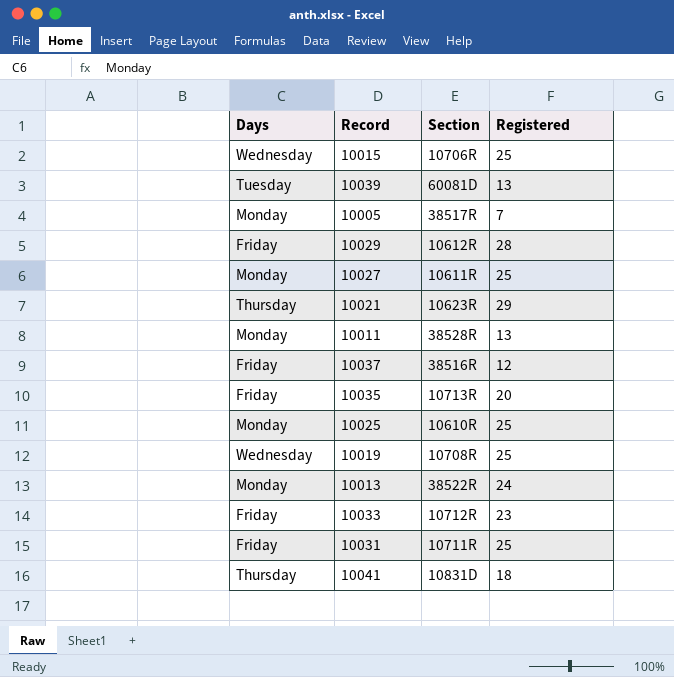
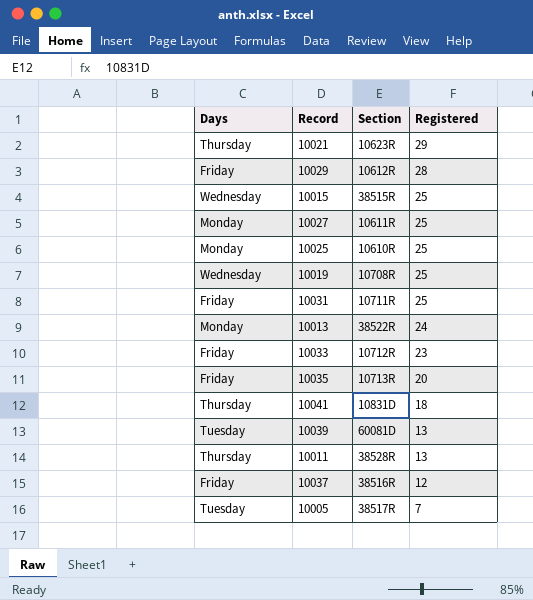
row order: none -> Registered descending
10015 | Section: 10706R -> 38515R
10011 | Days: Monday -> Thursday
10005 | Days: Monday -> Tuesday

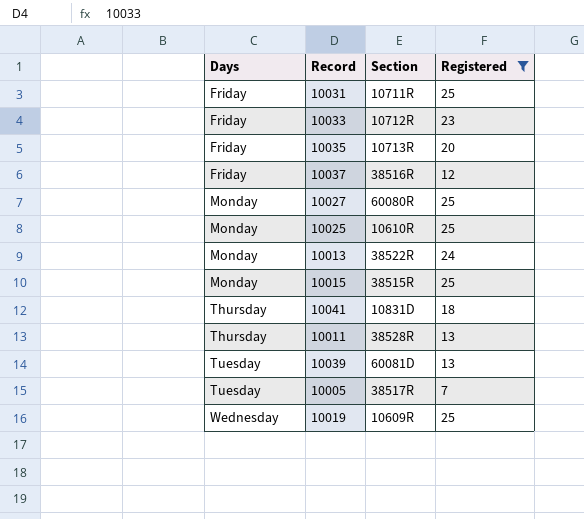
filter: none -> Registered <= 25
row order: Registered descending -> Days ascending
10027 | Section: 10611R -> 60080R
10015 | Days: Wednesday -> Monday
10019 | Section: 10708R -> 10609R

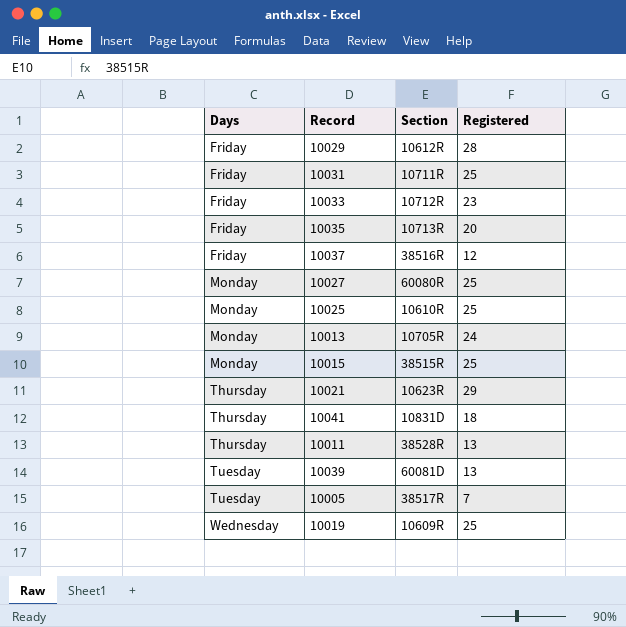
filter: Registered <= 25 -> none
10013 | Section: 38522R -> 10705R

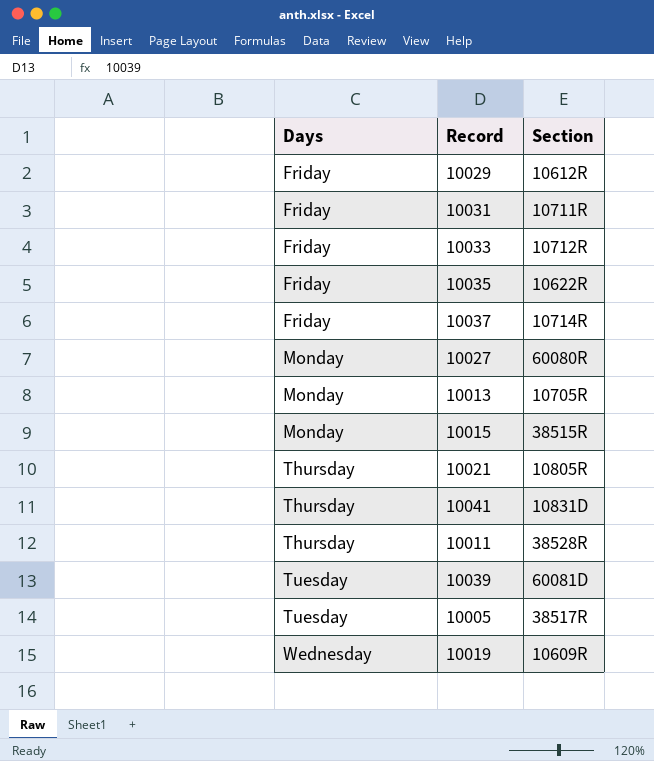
column Registered | position: 4 -> none
row 10025: Monday | 10610R | 25 -> none
10035 | Section: 10713R -> 10622R
10037 | Section: 38516R -> 10714R
10021 | Section: 10623R -> 10805R

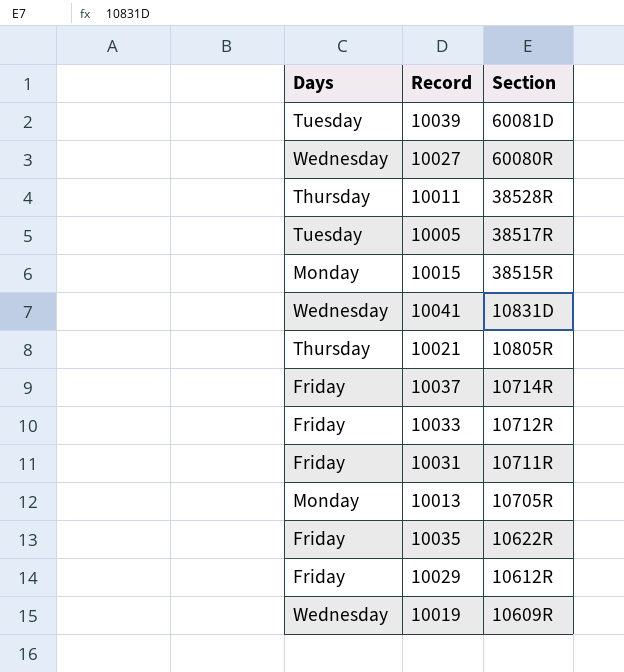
row order: Days ascending -> Section descending
10027 | Days: Monday -> Wednesday
10041 | Days: Thursday -> Wednesday

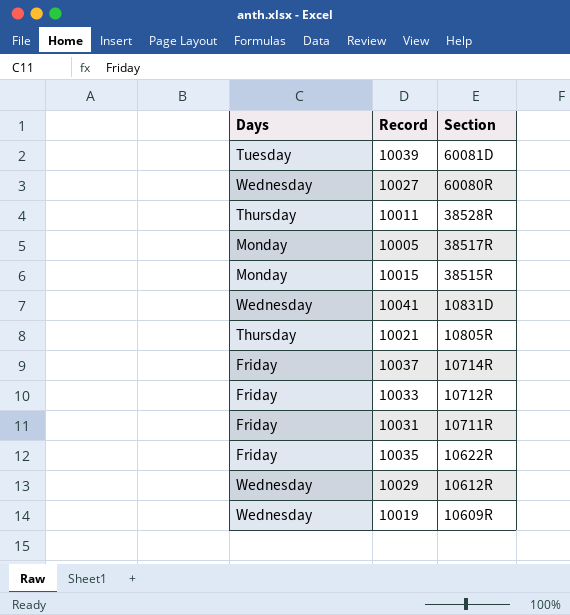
row 10013: Monday | 10705R -> none
10005 | Days: Tuesday -> Monday
10029 | Days: Friday -> Wednesday

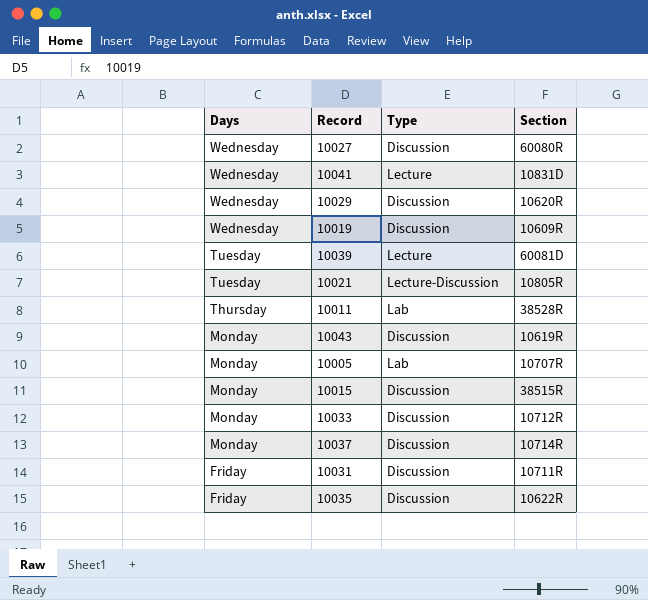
row order: Section descending -> Days descending
column Type | position: none -> 3
10029 | Section: 10612R -> 10620R
10021 | Days: Thursday -> Tuesday
row 10043: none -> Monday | Discussion | 10619R
10005 | Section: 38517R -> 10707R
10033 | Days: Friday -> Monday
10037 | Days: Friday -> Monday

